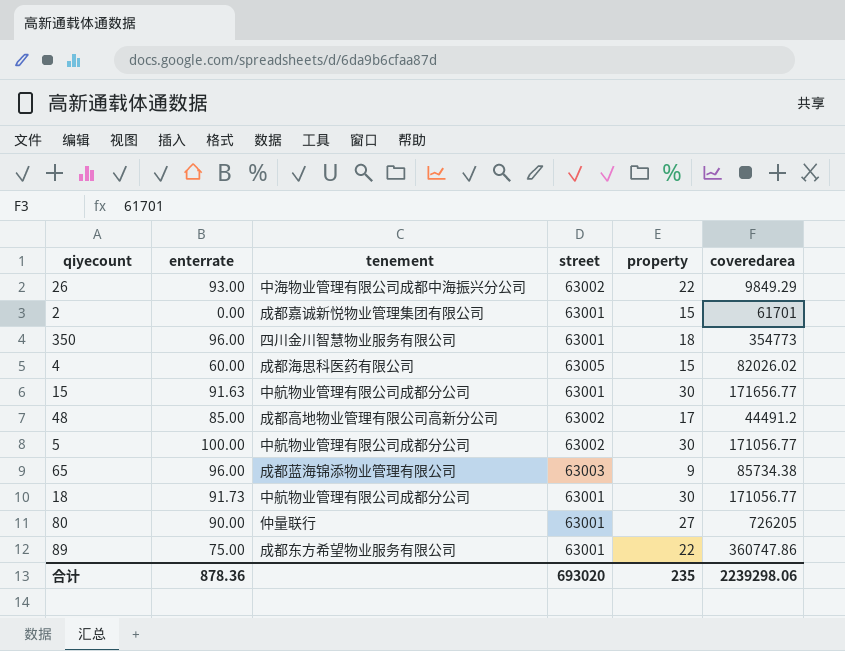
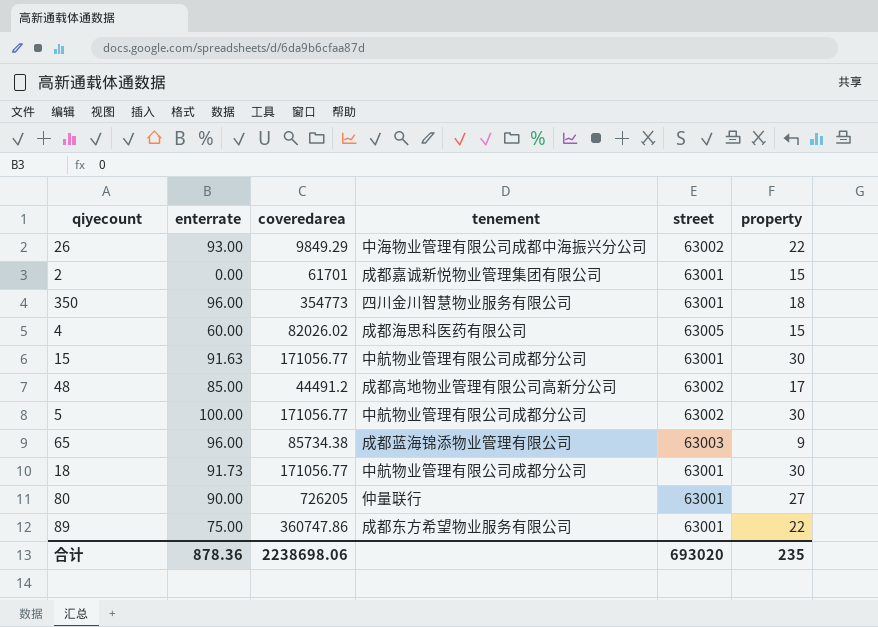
column coveredarea | position: 6 -> 3
15 | coveredarea: 171656.77 -> 171056.77
合计 | coveredarea: 2239298.06 -> 2238698.06

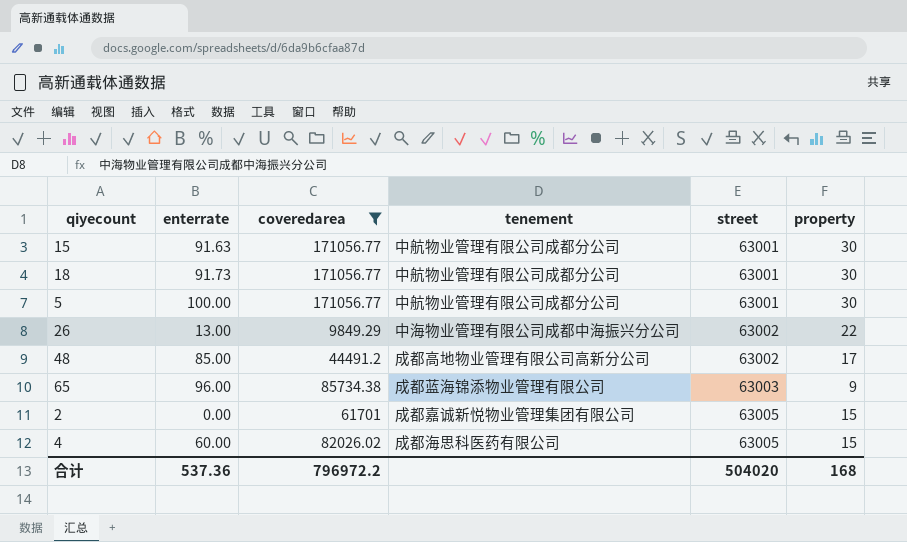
filter: none -> coveredarea <= 171056.77
row order: none -> street ascending
5 | street: 63002 -> 63001
26 | enterrate: 93.00 -> 13.00
2 | street: 63001 -> 63005
合计 | enterrate: 878.36 -> 537.36
合计 | coveredarea: 2238698.06 -> 796972.2
合计 | street: 693020 -> 504020
合计 | property: 235 -> 168

